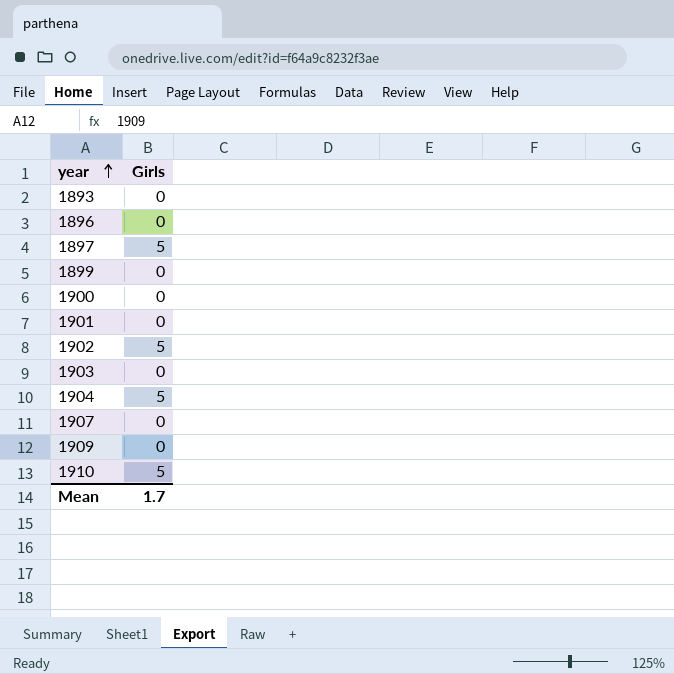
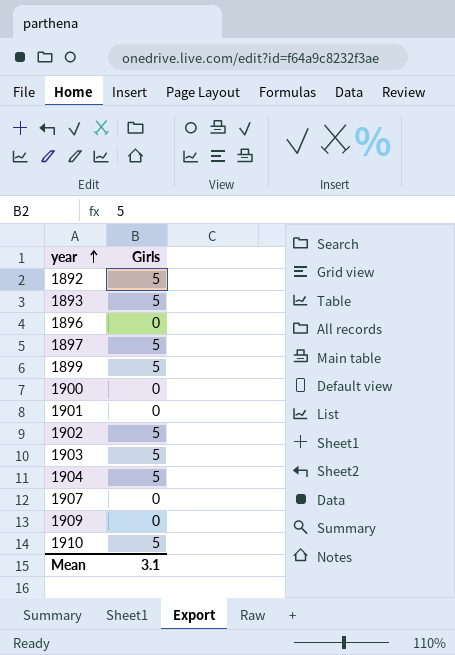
row 1892: none -> 5
1893 | Girls: 0 -> 5
1899 | Girls: 0 -> 5
1903 | Girls: 0 -> 5
Mean | Girls: 1.7 -> 3.1

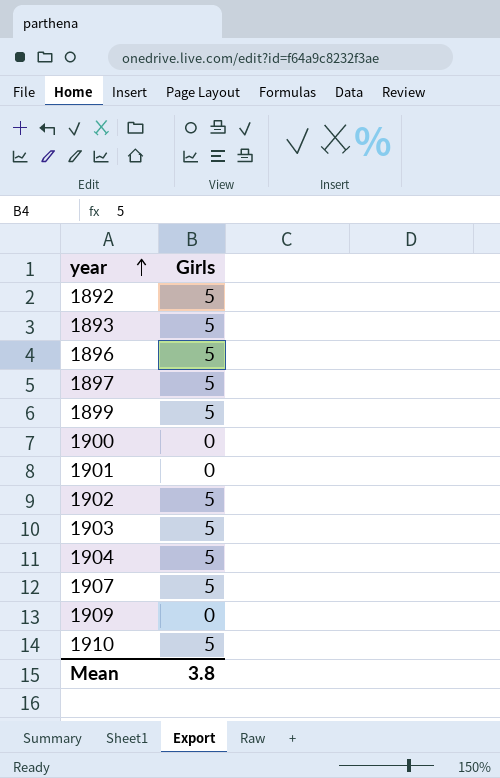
1896 | Girls: 0 -> 5
1907 | Girls: 0 -> 5
Mean | Girls: 3.1 -> 3.8

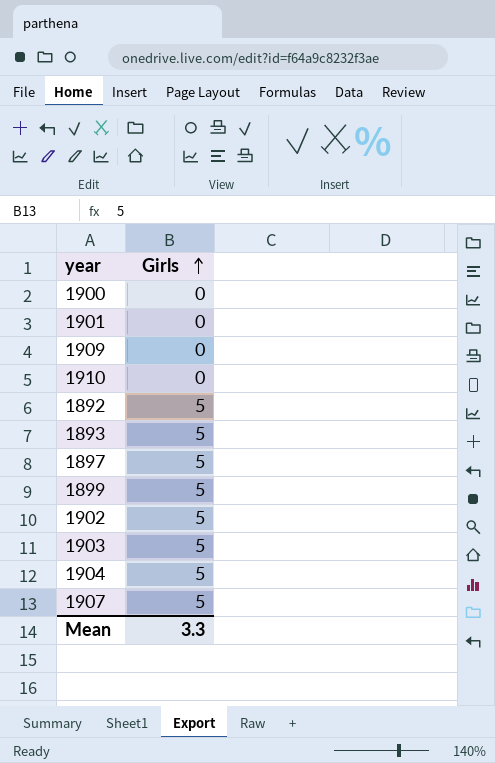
row order: year ascending -> Girls ascending
row 1896: 5 -> none
1910 | Girls: 5 -> 0
Mean | Girls: 3.8 -> 3.3

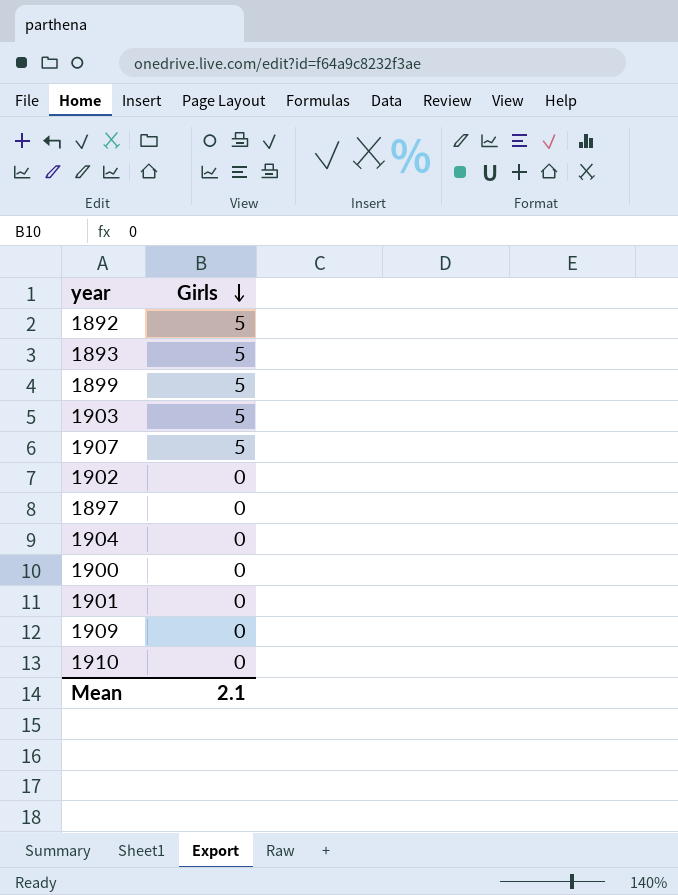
row order: Girls ascending -> Girls descending
1902 | Girls: 5 -> 0
1897 | Girls: 5 -> 0
1904 | Girls: 5 -> 0
Mean | Girls: 3.3 -> 2.1

